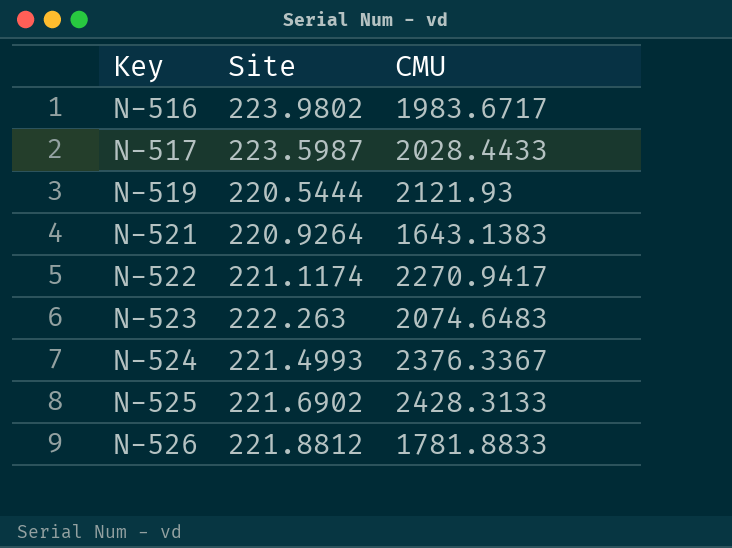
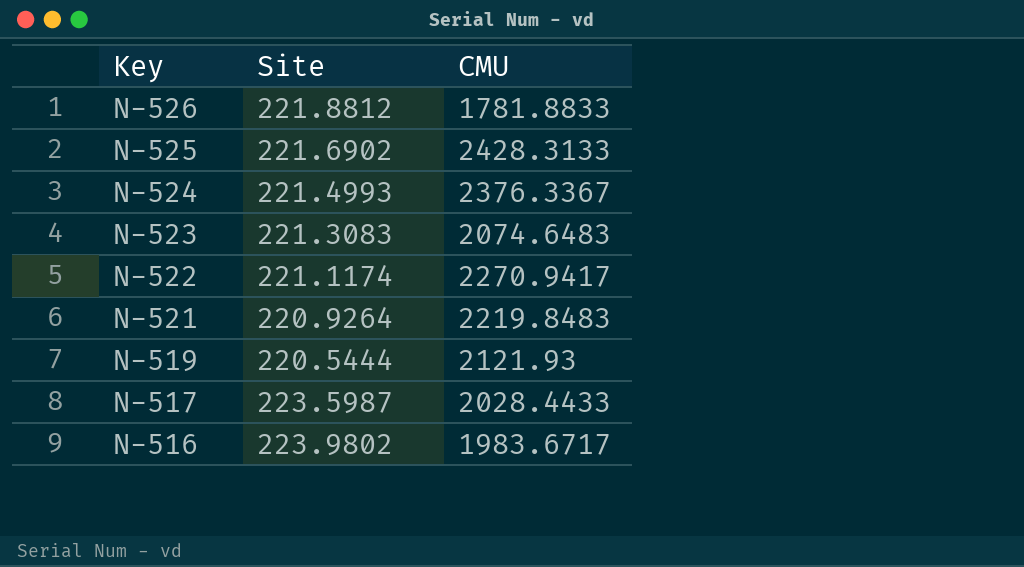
row order: Key ascending -> Key descending
N-523 | Site: 222.263 -> 221.3083
N-521 | CMU: 1643.1383 -> 2219.8483

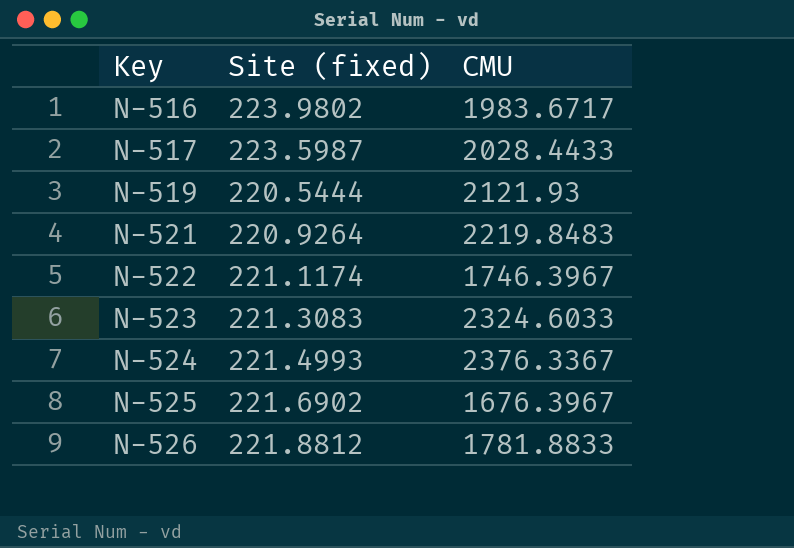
row order: Key descending -> Key ascending
column name: Site -> Site (fixed)
N-522 | CMU: 2270.9417 -> 1746.3967
N-523 | CMU: 2074.6483 -> 2324.6033
N-525 | CMU: 2428.3133 -> 1676.3967

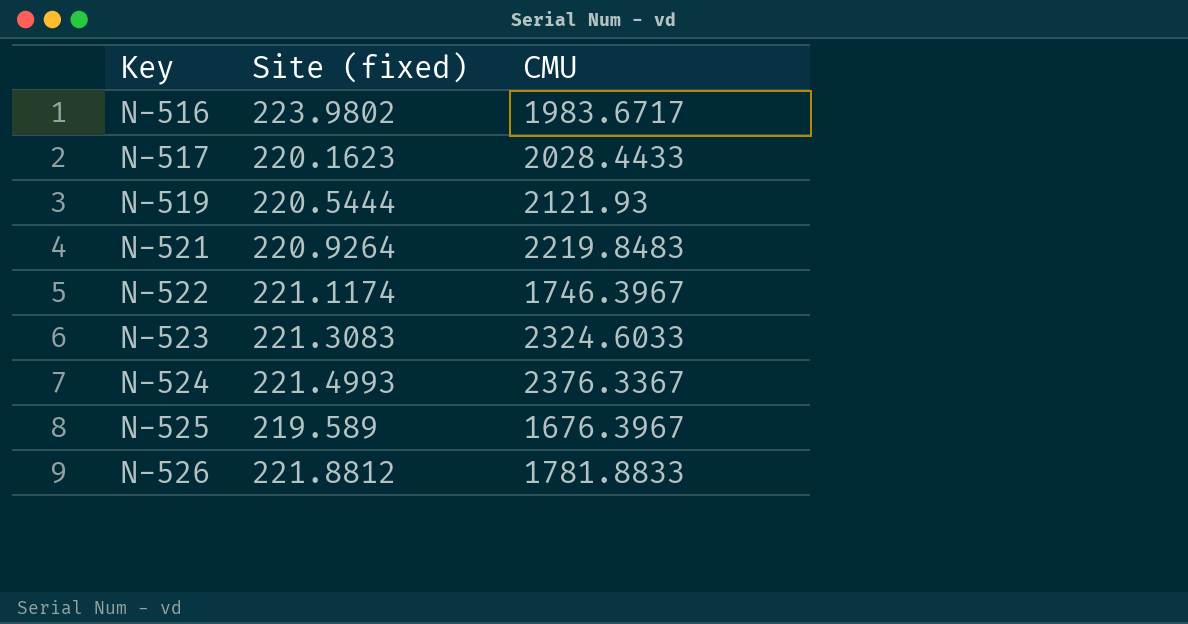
N-517 | Site (fixed): 223.5987 -> 220.1623
N-525 | Site (fixed): 221.6902 -> 219.589

